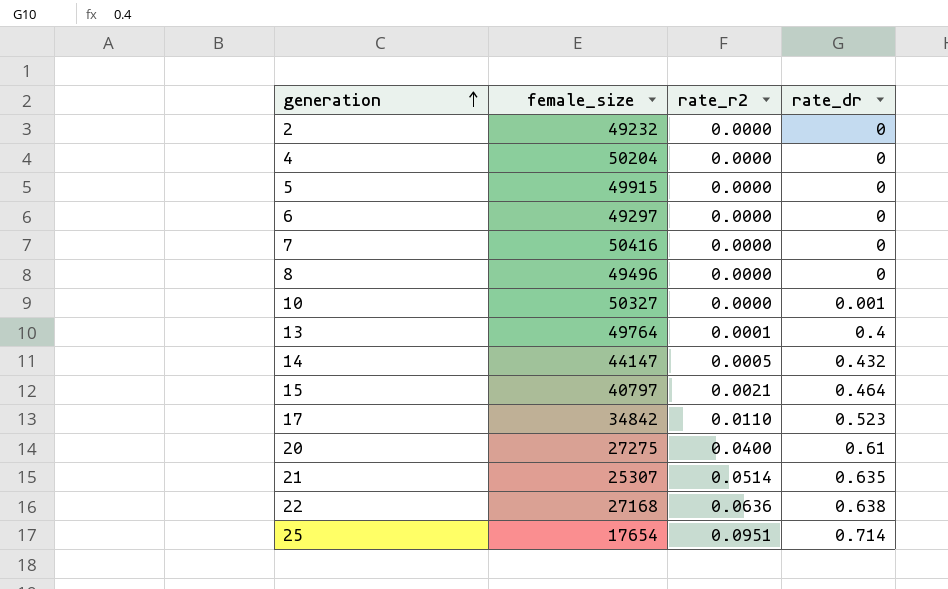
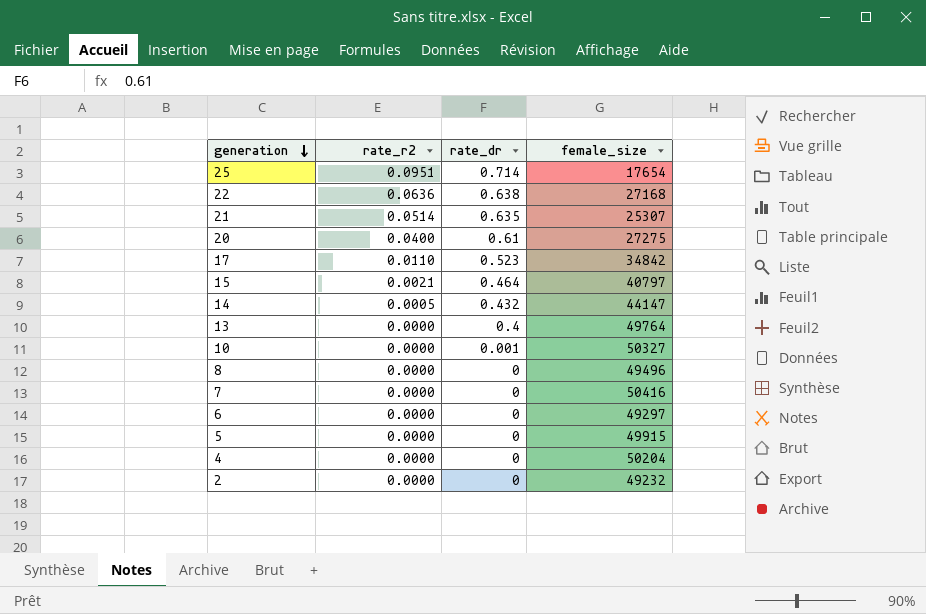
row order: generation ascending -> generation descending
column female_size | position: 2 -> 4
13 | rate_r2: 0.0001 -> 0.0000

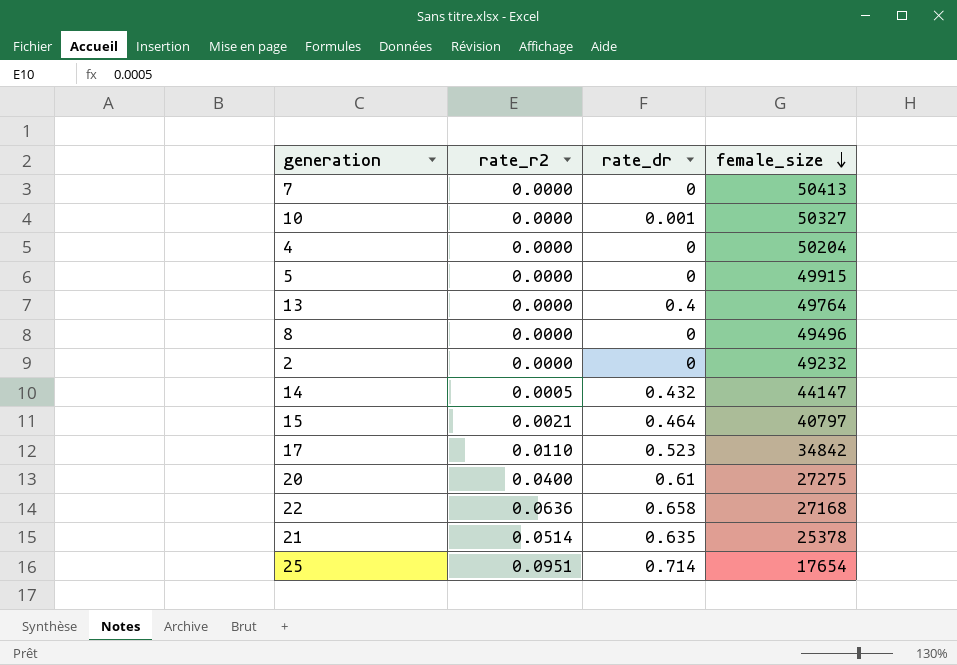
row order: generation descending -> female_size descending
row 6: 0.0000 | 0 | 49297 -> none
7 | female_size: 50416 -> 50413
22 | rate_dr: 0.638 -> 0.658
21 | female_size: 25307 -> 25378

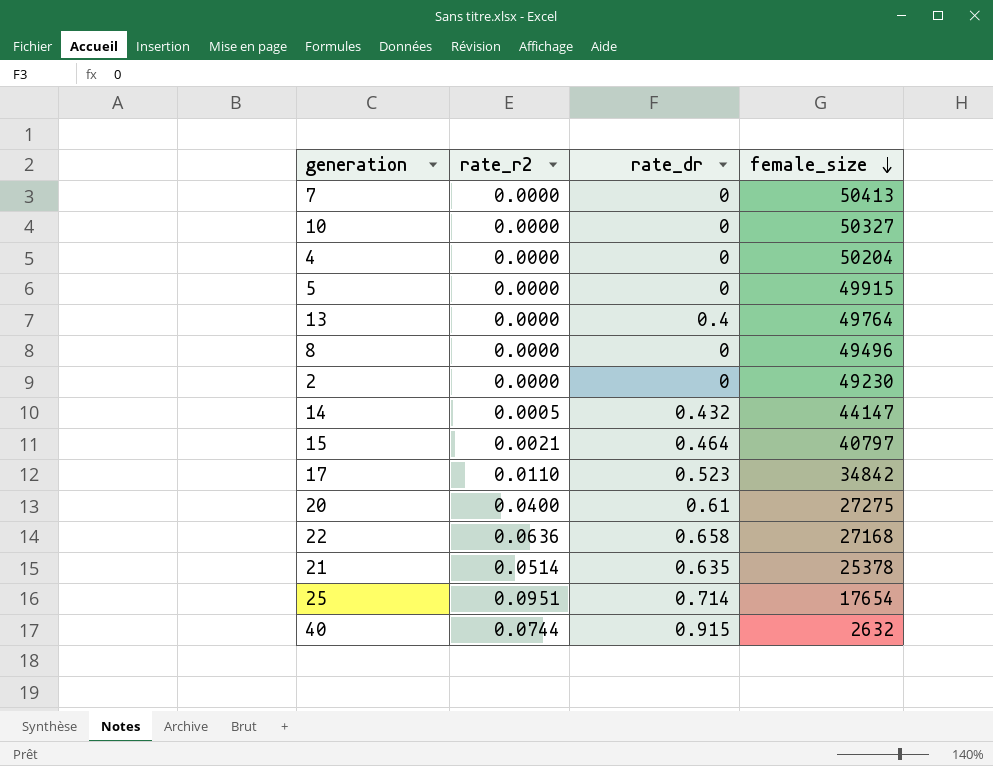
10 | rate_dr: 0.001 -> 0
2 | female_size: 49232 -> 49230
row 40: none -> 0.0744 | 0.915 | 2632

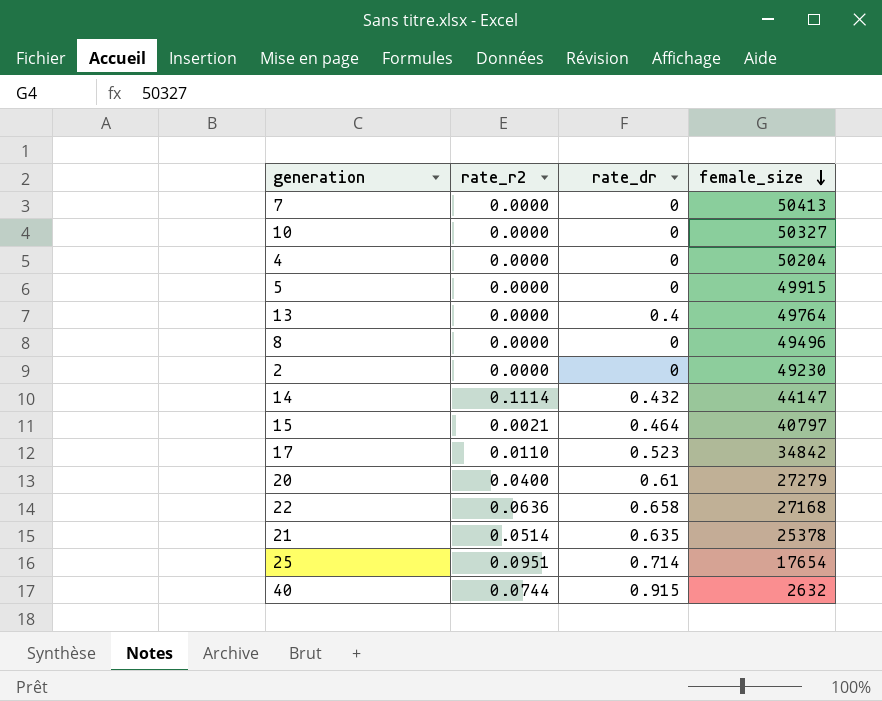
14 | rate_r2: 0.0005 -> 0.1114
20 | female_size: 27275 -> 27279

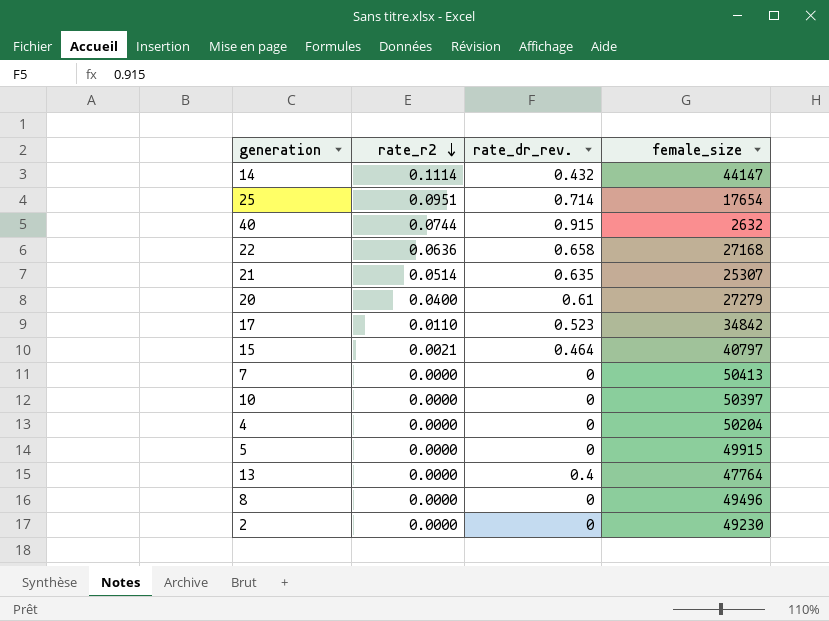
row order: female_size descending -> rate_r2 descending
column name: rate_dr -> rate_dr_rev.
21 | female_size: 25378 -> 25307
10 | female_size: 50327 -> 50397
13 | female_size: 49764 -> 47764

